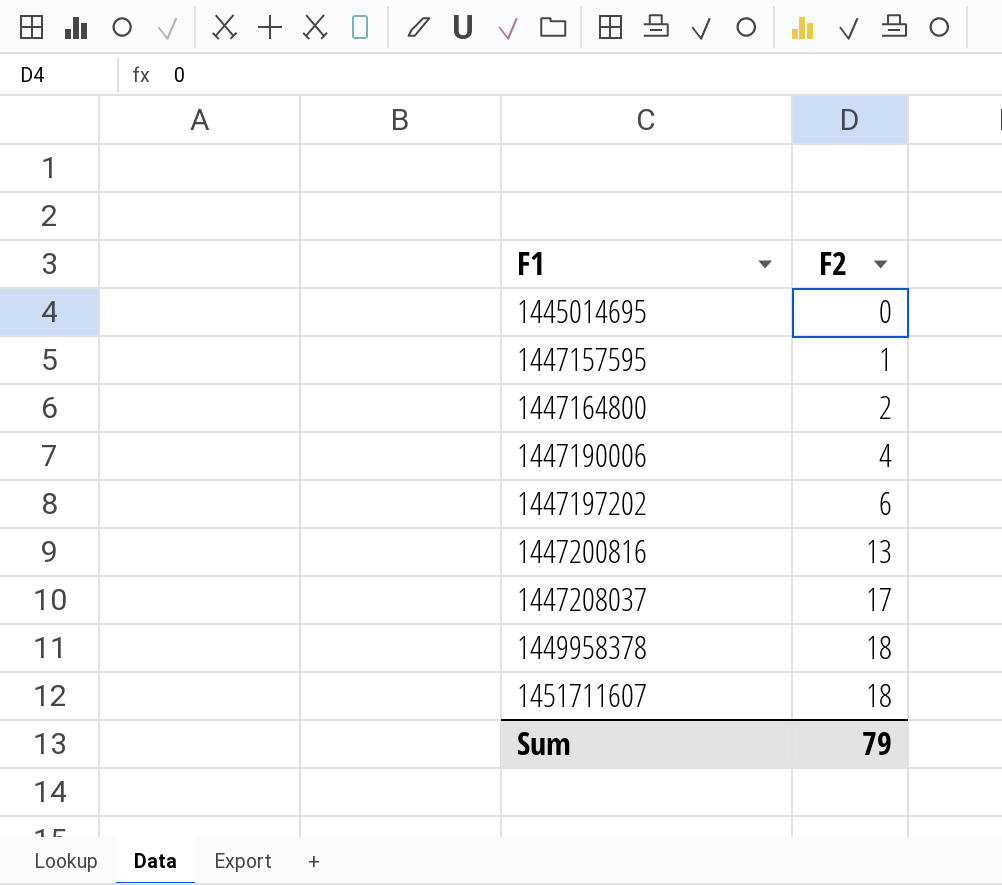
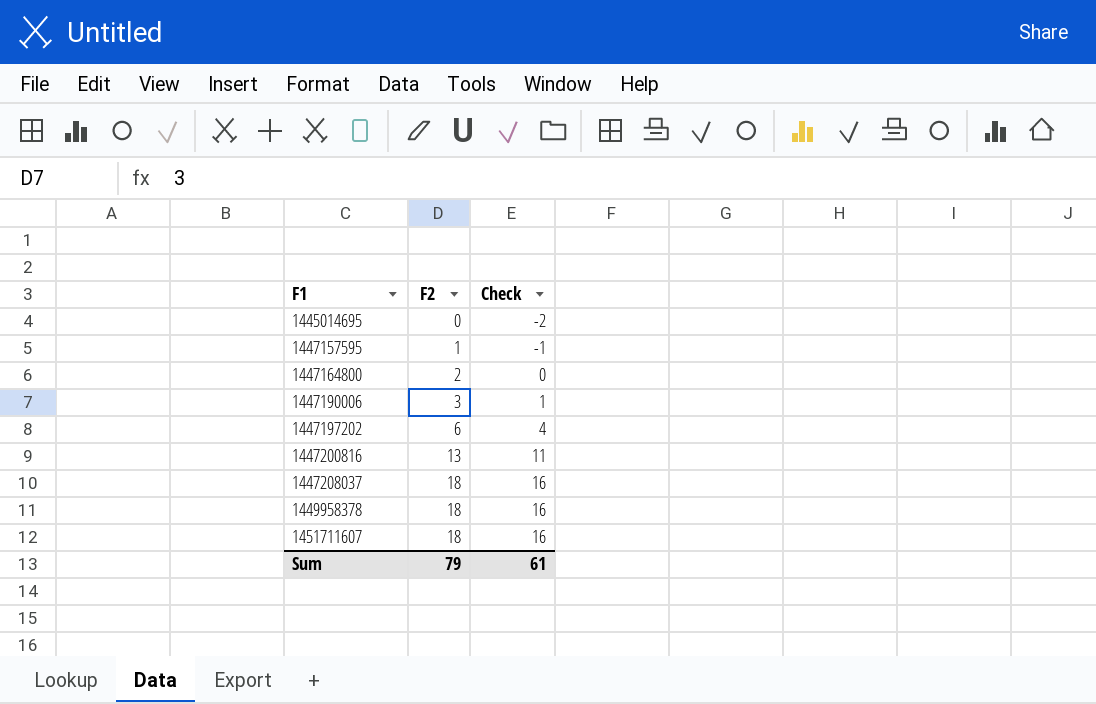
column Check | formula: none -> [F2] - 2
1447190006 | F2: 4 -> 3
1447208037 | F2: 17 -> 18

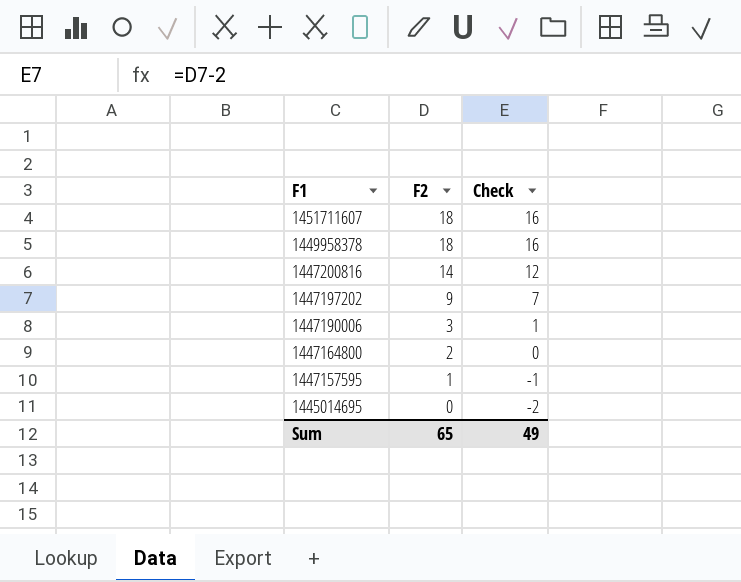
row order: F1 ascending -> F1 descending
row 1447208037: 18 | 16 -> none
1447200816 | F2: 13 -> 14
1447200816 | Check: 11 -> 12
1447197202 | F2: 6 -> 9
1447197202 | Check: 4 -> 7
Sum | F2: 79 -> 65
Sum | Check: 61 -> 49

